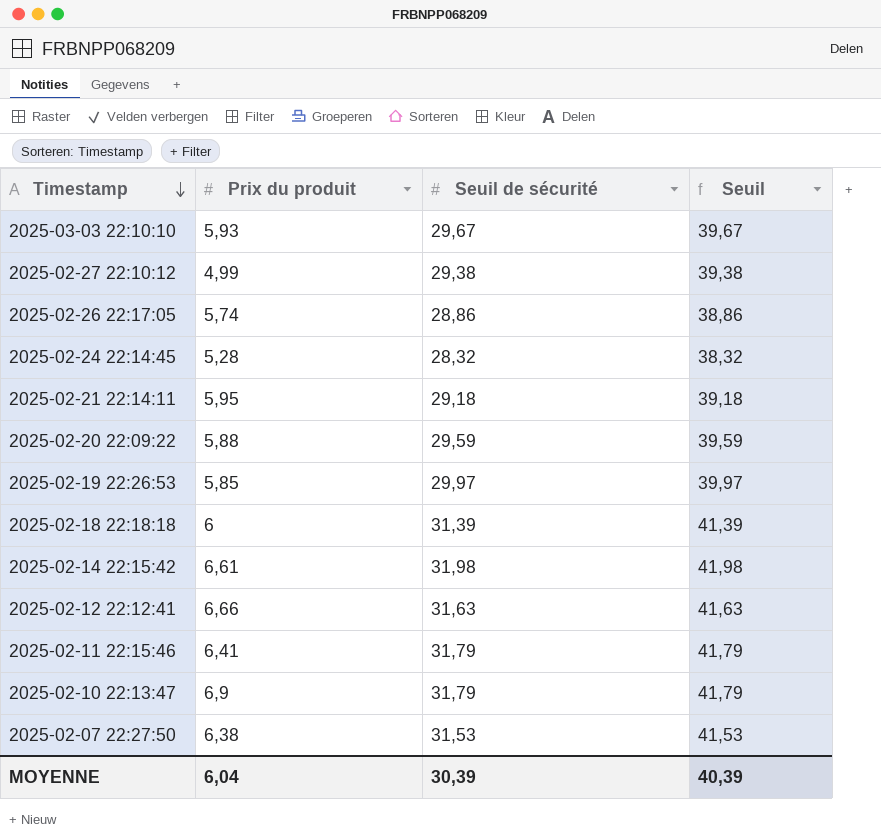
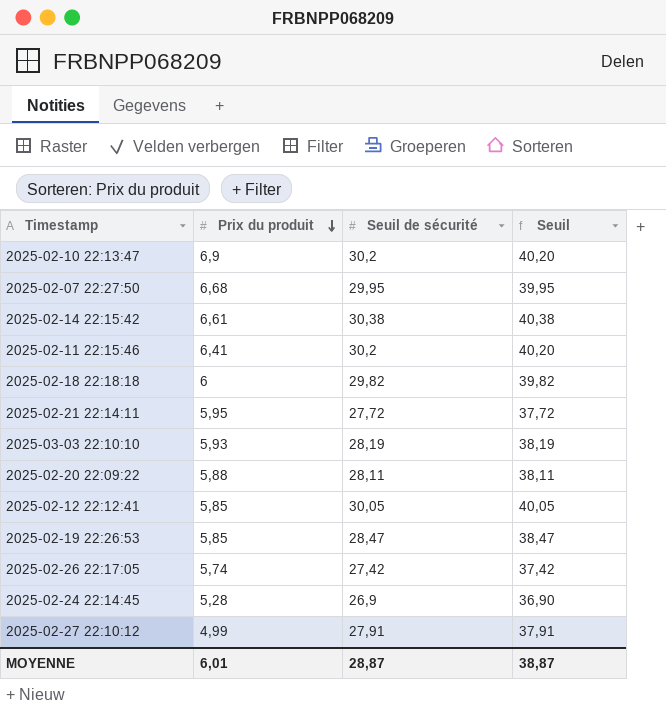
row order: Timestamp descending -> Prix du produit descending
2025-02-10 22:13:47 | Seuil de sécurité: 31,79 -> 30,2
2025-02-10 22:13:47 | Seuil: 41,79 -> 40,20
2025-02-07 22:27:50 | Prix du produit: 6,38 -> 6,68
2025-02-07 22:27:50 | Seuil de sécurité: 31,53 -> 29,95
2025-02-07 22:27:50 | Seuil: 41,53 -> 39,95
2025-02-14 22:15:42 | Seuil de sécurité: 31,98 -> 30,38
2025-02-14 22:15:42 | Seuil: 41,98 -> 40,38
2025-02-11 22:15:46 | Seuil de sécurité: 31,79 -> 30,2
2025-02-11 22:15:46 | Seuil: 41,79 -> 40,20
2025-02-18 22:18:18 | Seuil de sécurité: 31,39 -> 29,82
2025-02-18 22:18:18 | Seuil: 41,39 -> 39,82
2025-02-21 22:14:11 | Seuil de sécurité: 29,18 -> 27,72
2025-02-21 22:14:11 | Seuil: 39,18 -> 37,72
2025-03-03 22:10:10 | Seuil de sécurité: 29,67 -> 28,19
2025-03-03 22:10:10 | Seuil: 39,67 -> 38,19
2025-02-20 22:09:22 | Seuil de sécurité: 29,59 -> 28,11
2025-02-20 22:09:22 | Seuil: 39,59 -> 38,11
2025-02-12 22:12:41 | Prix du produit: 6,66 -> 5,85
2025-02-12 22:12:41 | Seuil de sécurité: 31,63 -> 30,05
2025-02-12 22:12:41 | Seuil: 41,63 -> 40,05
2025-02-19 22:26:53 | Seuil de sécurité: 29,97 -> 28,47
2025-02-19 22:26:53 | Seuil: 39,97 -> 38,47
2025-02-26 22:17:05 | Seuil de sécurité: 28,86 -> 27,42
2025-02-26 22:17:05 | Seuil: 38,86 -> 37,42
2025-02-24 22:14:45 | Seuil de sécurité: 28,32 -> 26,9
2025-02-24 22:14:45 | Seuil: 38,32 -> 36,90
2025-02-27 22:10:12 | Seuil de sécurité: 29,38 -> 27,91
2025-02-27 22:10:12 | Seuil: 39,38 -> 37,91
MOYENNE | Prix du produit: 6,04 -> 6,01
MOYENNE | Seuil de sécurité: 30,39 -> 28,87
MOYENNE | Seuil: 40,39 -> 38,87

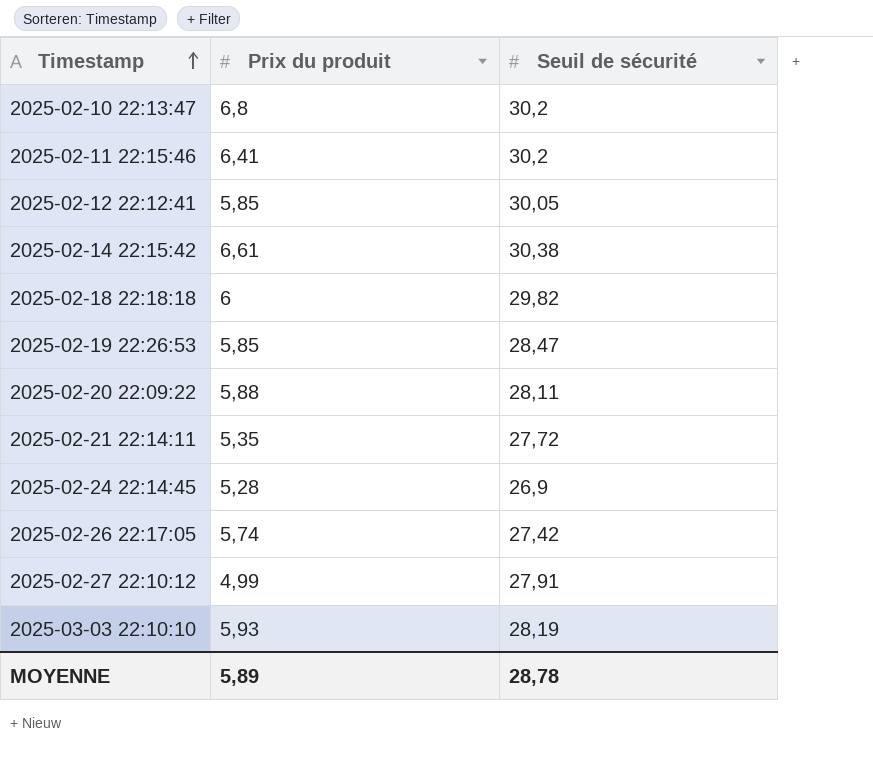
row order: Prix du produit descending -> Timestamp ascending
column Seuil | formula: [Seuil de sécurité] + 10 -> none
row 2025-02-07 22:27:50: 6,68 | 29,95 | 39,95 -> none
2025-02-10 22:13:47 | Prix du produit: 6,9 -> 6,8
2025-02-21 22:14:11 | Prix du produit: 5,95 -> 5,35
MOYENNE | Prix du produit: 6,01 -> 5,89
MOYENNE | Seuil de sécurité: 28,87 -> 28,78

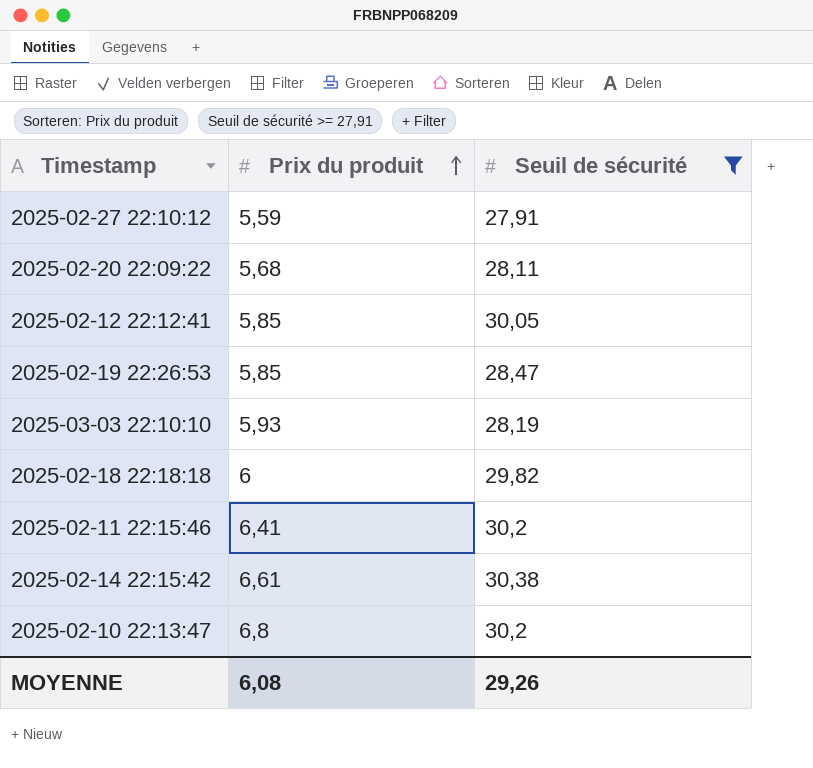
filter: none -> Seuil de sécurité >= 27,91
row order: Timestamp ascending -> Prix du produit ascending
2025-02-27 22:10:12 | Prix du produit: 4,99 -> 5,59
2025-02-20 22:09:22 | Prix du produit: 5,88 -> 5,68
MOYENNE | Prix du produit: 5,89 -> 6,08
MOYENNE | Seuil de sécurité: 28,78 -> 29,26

